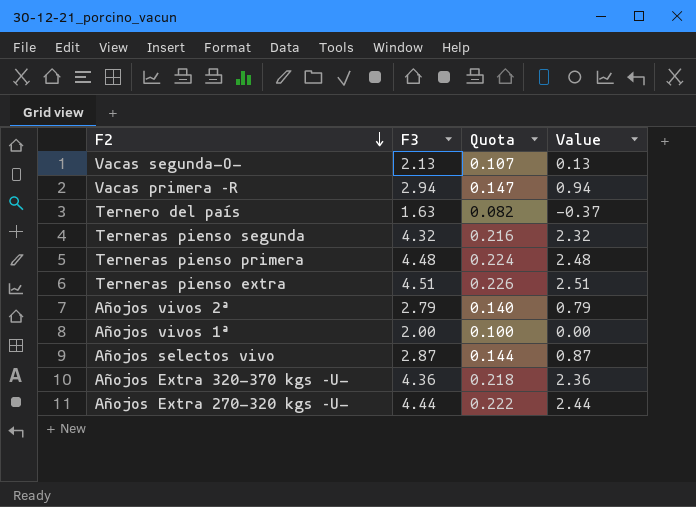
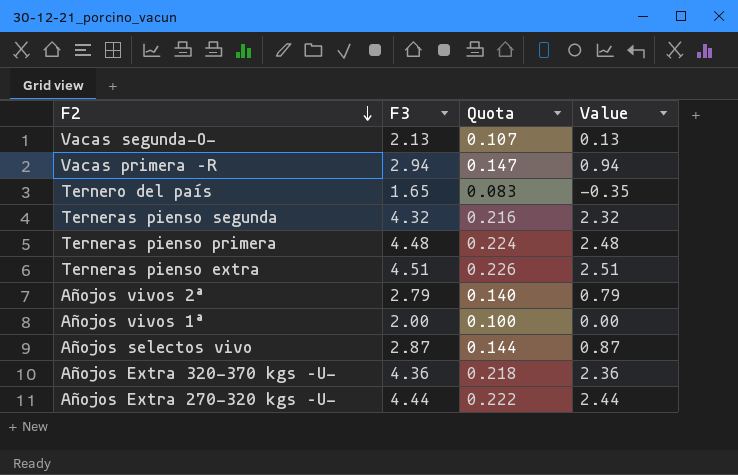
Ternero del país | F3: 1.63 -> 1.65
Ternero del país | Quota: 0.082 -> 0.083
Ternero del país | Value: -0.37 -> -0.35

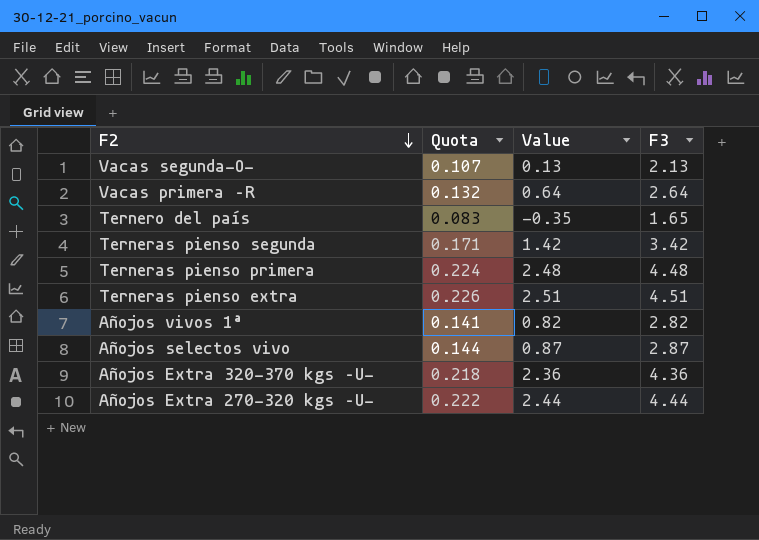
column F3 | position: 2 -> 4
row Añojos vivos 2ª: 2.79 | 0.140 | 0.79 -> none
Vacas primera –R | Quota: 0.147 -> 0.132
Vacas primera –R | Value: 0.94 -> 0.64
Vacas primera –R | F3: 2.94 -> 2.64
Terneras pienso segunda | Quota: 0.216 -> 0.171
Terneras pienso segunda | Value: 2.32 -> 1.42
Terneras pienso segunda | F3: 4.32 -> 3.42
Añojos vivos 1ª | Quota: 0.100 -> 0.141
Añojos vivos 1ª | Value: 0.00 -> 0.82
Añojos vivos 1ª | F3: 2.00 -> 2.82

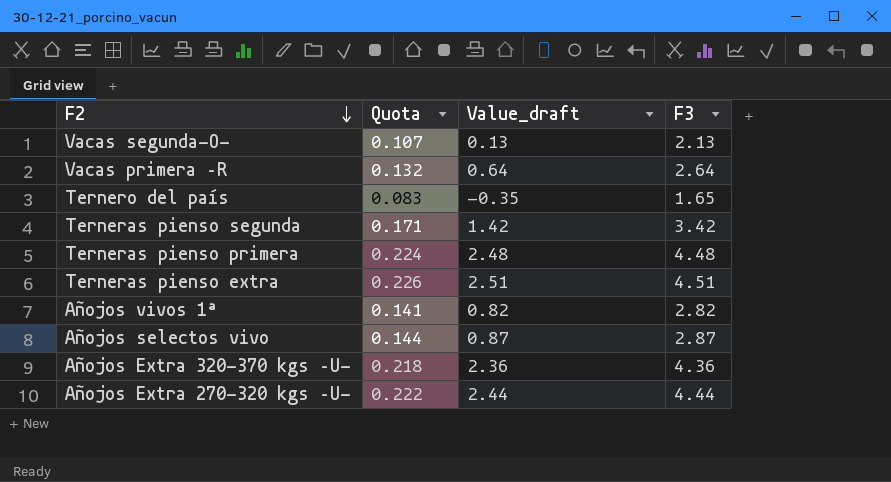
column name: Value -> Value_draft

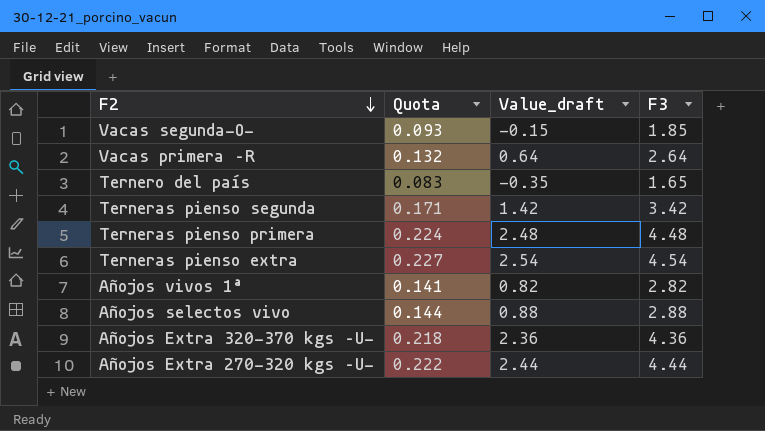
Vacas segunda-O- | Quota: 0.107 -> 0.093
Vacas segunda-O- | Value_draft: 0.13 -> -0.15
Vacas segunda-O- | F3: 2.13 -> 1.85
Terneras pienso extra | Quota: 0.226 -> 0.227
Terneras pienso extra | Value_draft: 2.51 -> 2.54
Terneras pienso extra | F3: 4.51 -> 4.54
Añojos selectos vivo | Value_draft: 0.87 -> 0.88
Añojos selectos vivo | F3: 2.87 -> 2.88

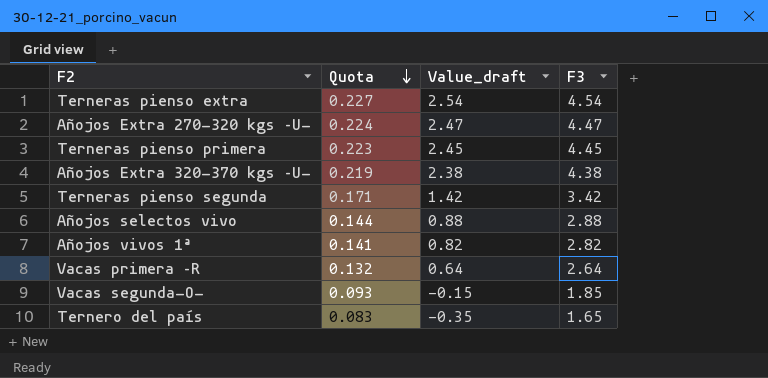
row order: F2 descending -> Quota descending
Añojos Extra 270-320 kgs –U- | Quota: 0.222 -> 0.224
Añojos Extra 270-320 kgs –U- | Value_draft: 2.44 -> 2.47
Añojos Extra 270-320 kgs –U- | F3: 4.44 -> 4.47
Terneras pienso primera | Quota: 0.224 -> 0.223
Terneras pienso primera | Value_draft: 2.48 -> 2.45
Terneras pienso primera | F3: 4.48 -> 4.45
Añojos Extra 320-370 kgs –U- | Quota: 0.218 -> 0.219
Añojos Extra 320-370 kgs –U- | Value_draft: 2.36 -> 2.38
Añojos Extra 320-370 kgs –U- | F3: 4.36 -> 4.38

